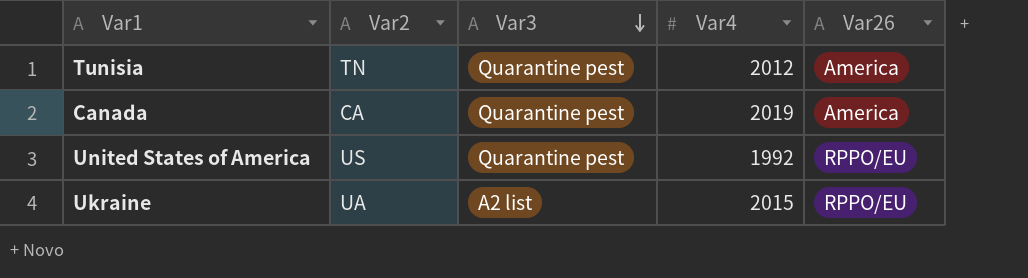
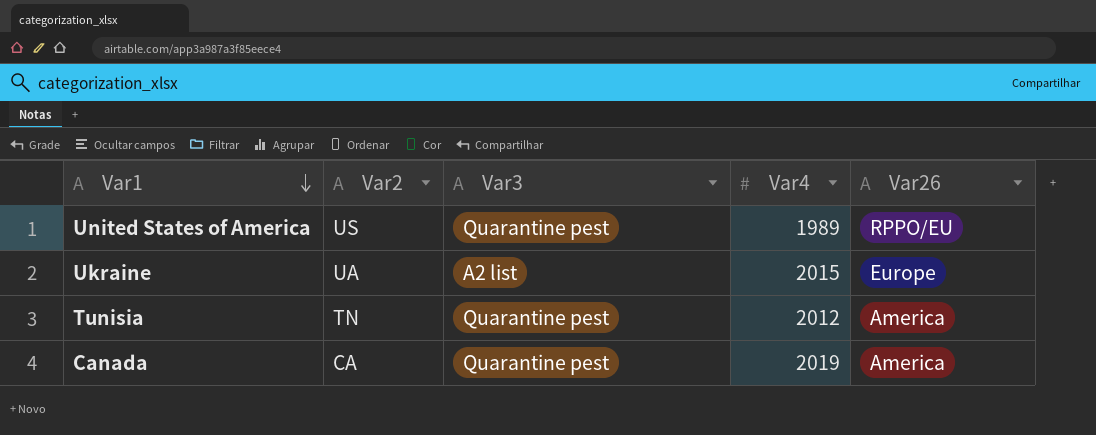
row order: Var3 descending -> Var1 descending
United States of America | Var4: 1992 -> 1989
Ukraine | Var26: RPPO/EU -> Europe

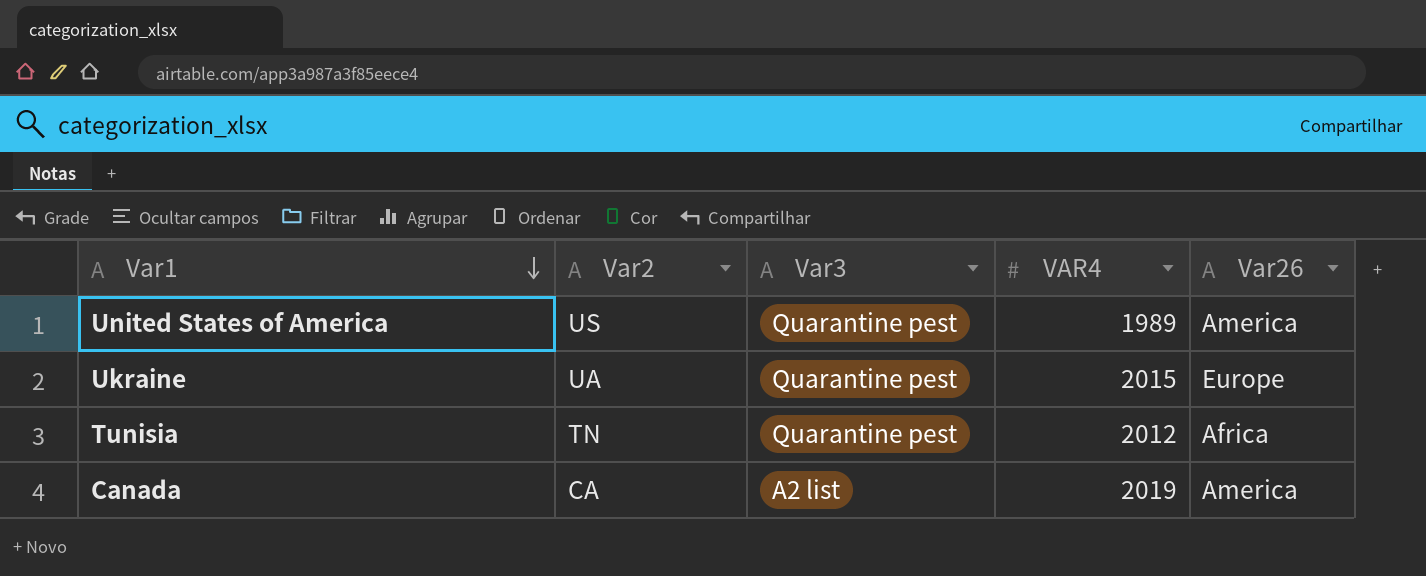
column name: Var4 -> VAR4
United States of America | Var26: RPPO/EU -> America
Ukraine | Var3: A2 list -> Quarantine pest
Tunisia | Var26: America -> Africa
Canada | Var3: Quarantine pest -> A2 list

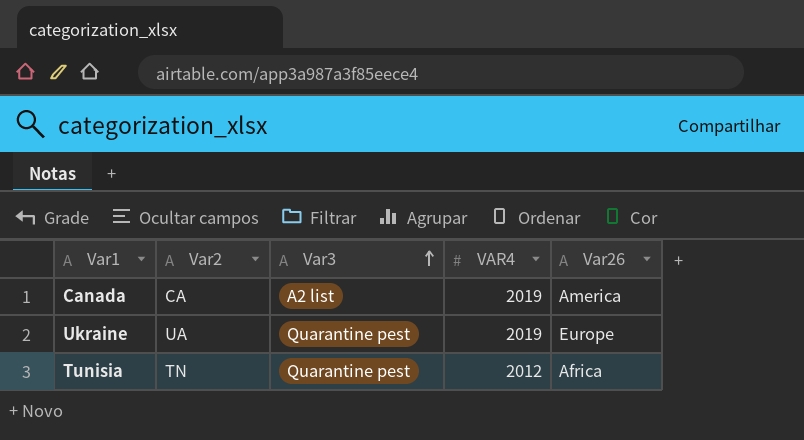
row order: Var1 descending -> Var3 ascending
row United States of America: US | Quarantine pest | 1989 | America -> none
Ukraine | VAR4: 2015 -> 2019

